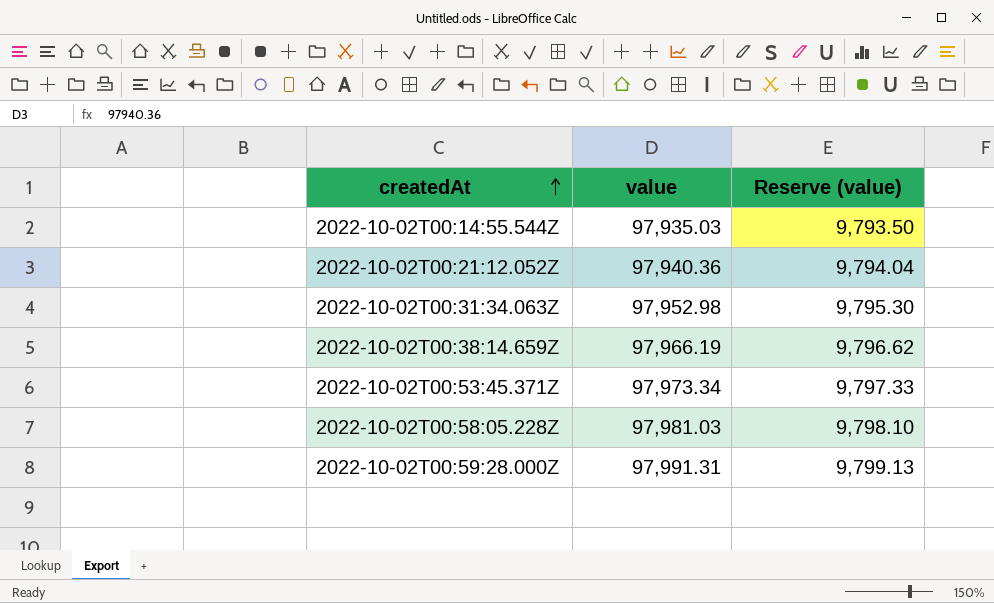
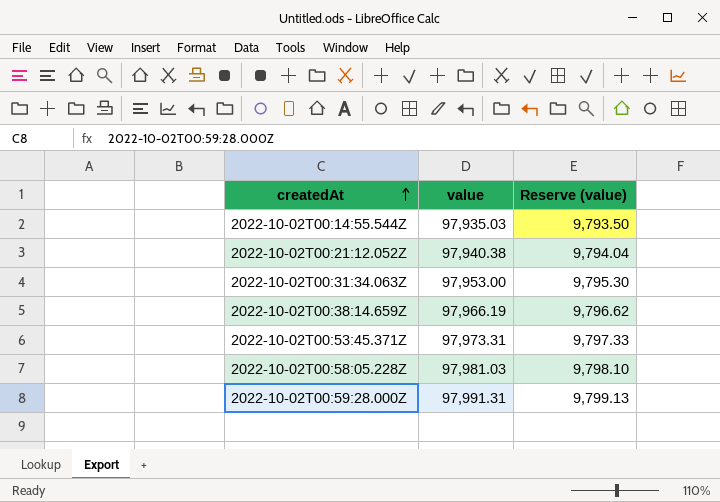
2022-10-02T00:21:12.052Z | value: 97,940.36 -> 97,940.38
2022-10-02T00:31:34.063Z | value: 97,952.98 -> 97,953.00
2022-10-02T00:53:45.371Z | value: 97,973.34 -> 97,973.31

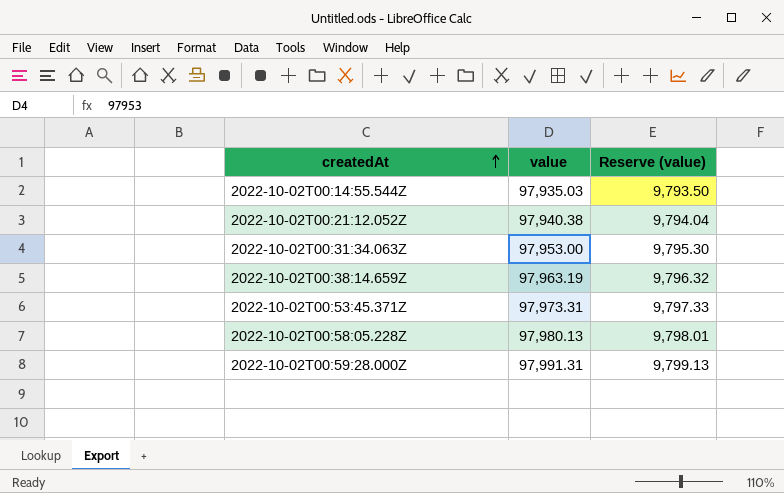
2022-10-02T00:38:14.659Z | value: 97,966.19 -> 97,963.19
2022-10-02T00:38:14.659Z | Reserve (value): 9,796.62 -> 9,796.32
2022-10-02T00:58:05.228Z | value: 97,981.03 -> 97,980.13
2022-10-02T00:58:05.228Z | Reserve (value): 9,798.10 -> 9,798.01

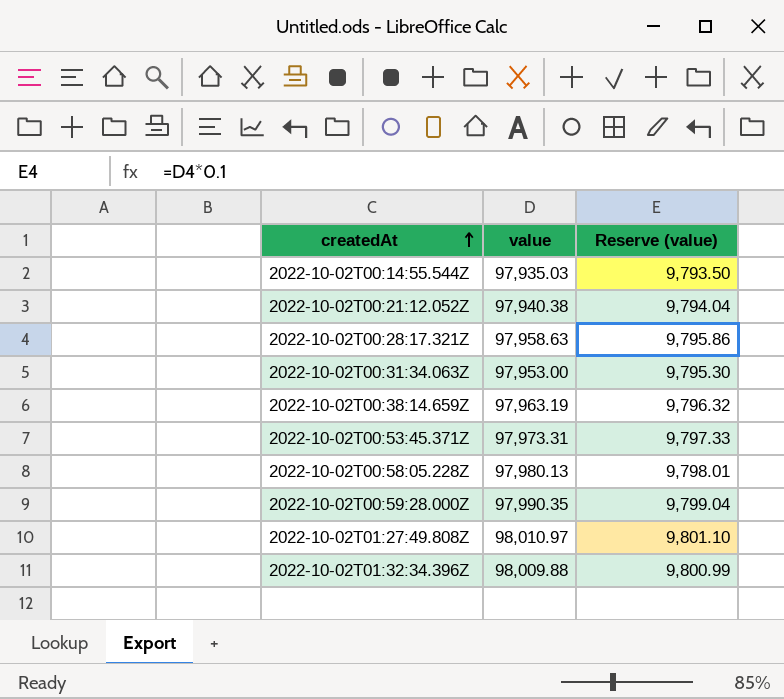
row 2022-10-02T00:28:17.321Z: none -> 97,958.63 | 9,795.86
2022-10-02T00:59:28.000Z | value: 97,991.31 -> 97,990.35
2022-10-02T00:59:28.000Z | Reserve (value): 9,799.13 -> 9,799.04
row 2022-10-02T01:27:49.808Z: none -> 98,010.97 | 9,801.10
row 2022-10-02T01:32:34.396Z: none -> 98,009.88 | 9,800.99

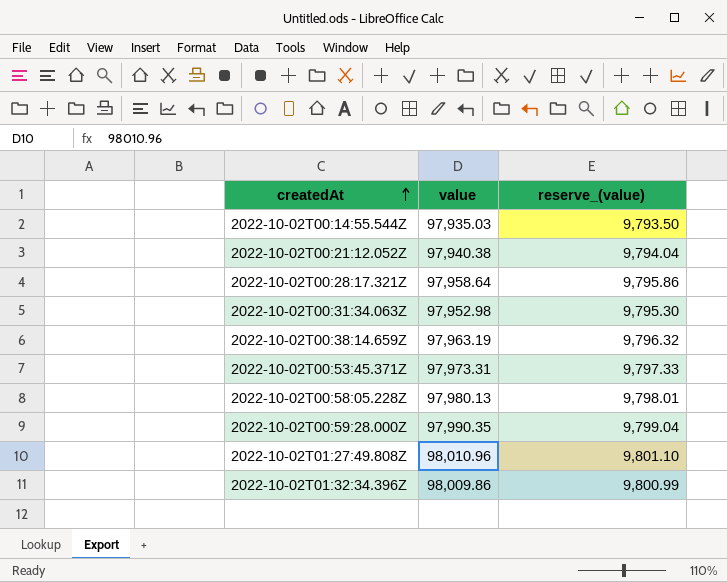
column name: Reserve (value) -> reserve_(value)
2022-10-02T00:28:17.321Z | value: 97,958.63 -> 97,958.64
2022-10-02T00:31:34.063Z | value: 97,953.00 -> 97,952.98
2022-10-02T01:27:49.808Z | value: 98,010.97 -> 98,010.96
2022-10-02T01:32:34.396Z | value: 98,009.88 -> 98,009.86

